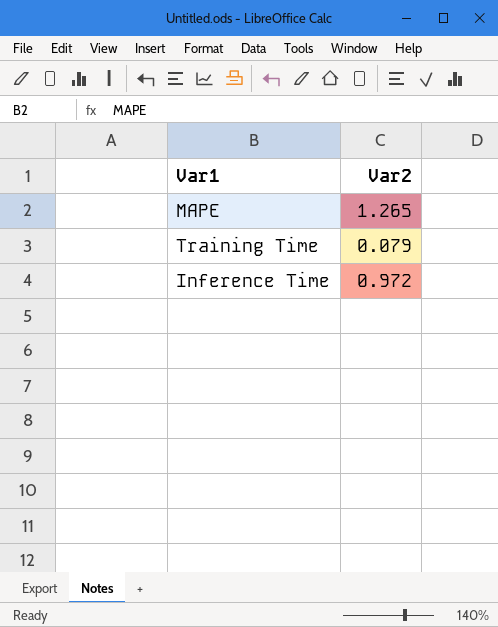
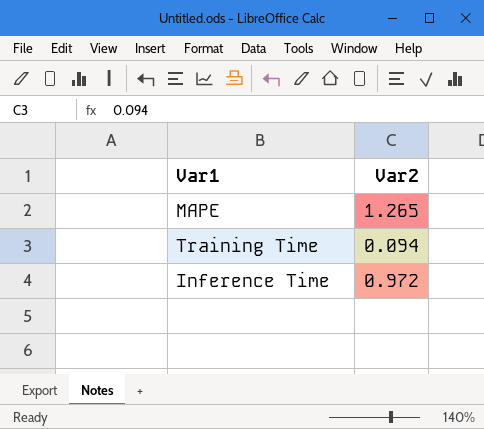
Training Time | Var2: 0.079 -> 0.094

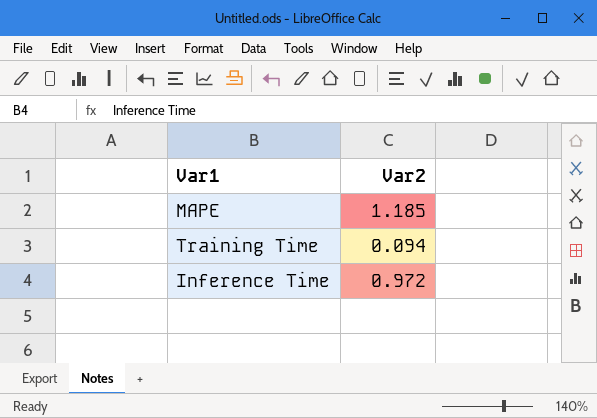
MAPE | Var2: 1.265 -> 1.185

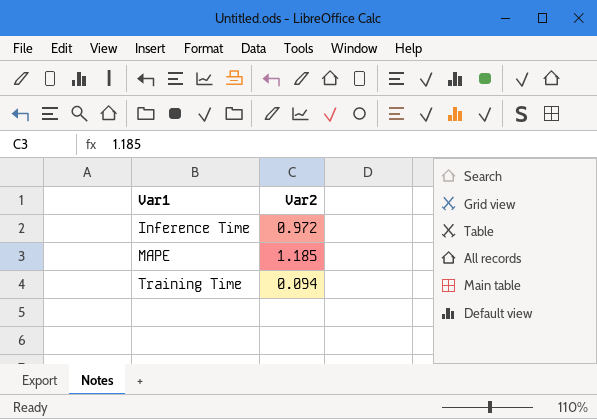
row order: none -> Var1 ascending

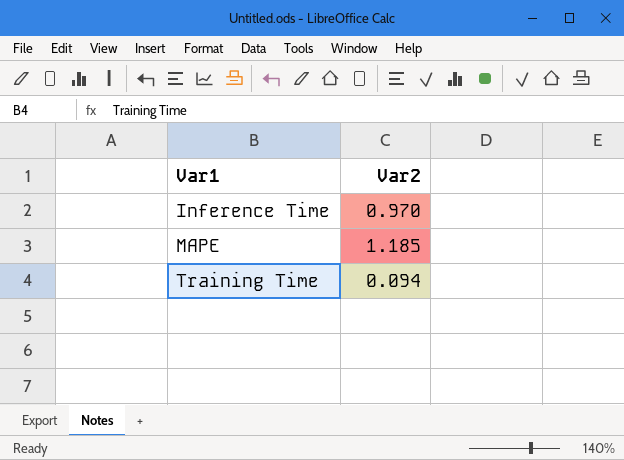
Inference Time | Var2: 0.972 -> 0.970

